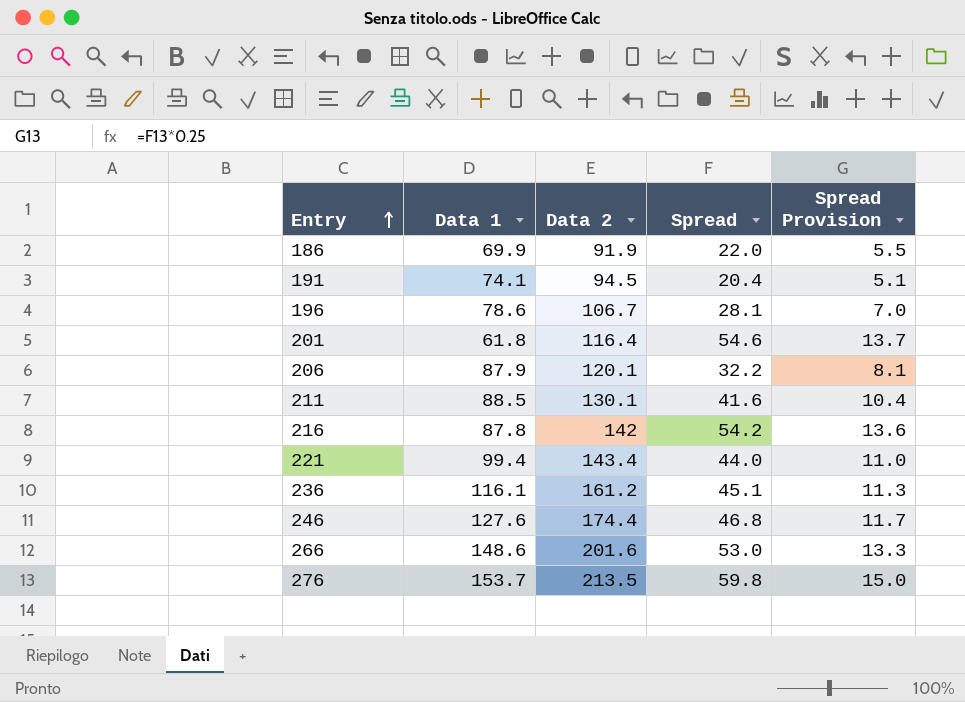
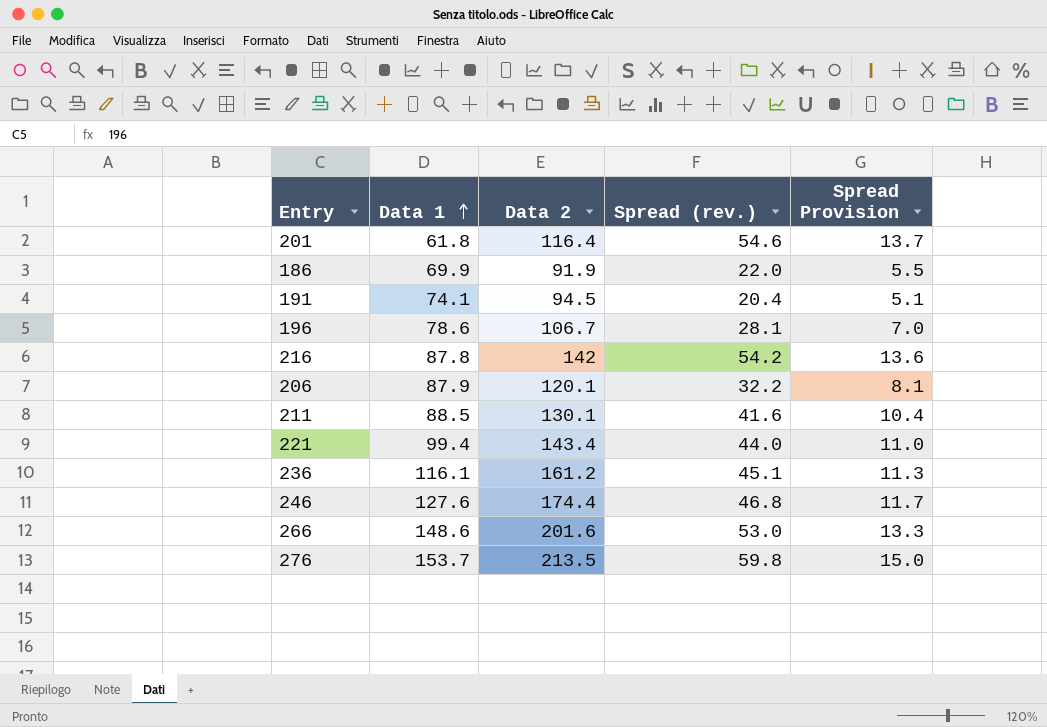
row order: Entry ascending -> Data 1 ascending
column name: Spread -> Spread (rev.)

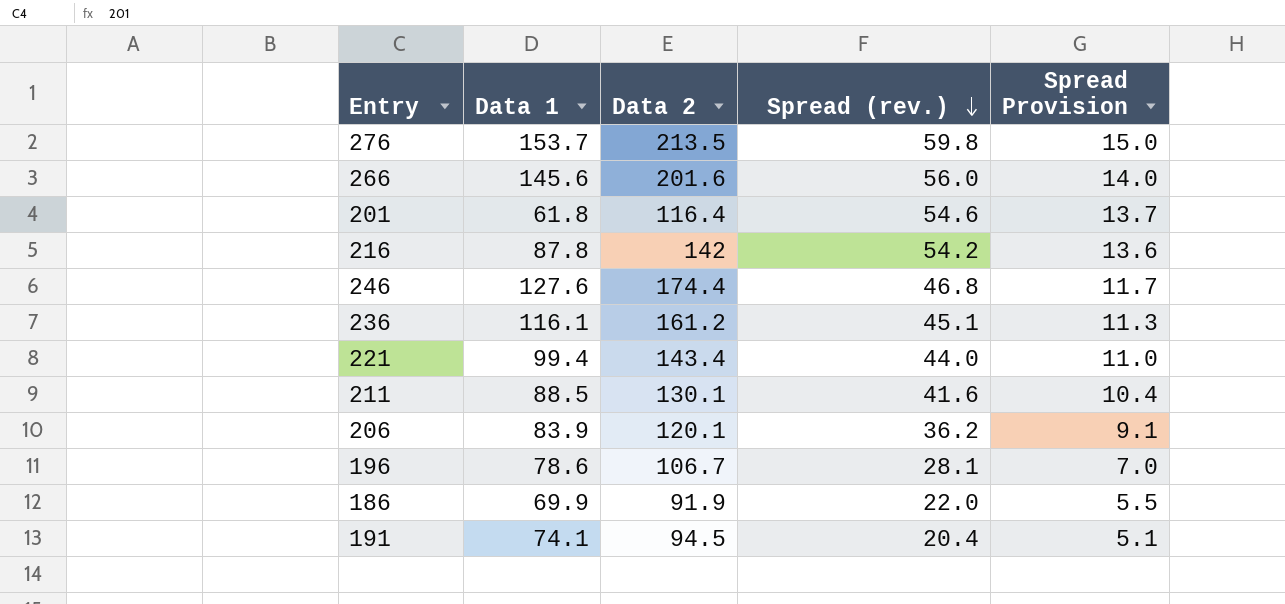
row order: Data 1 ascending -> Spread (rev.) descending
266 | Data 1: 148.6 -> 145.6
266 | Spread (rev.): 53.0 -> 56.0
266 | Spread Provision: 13.3 -> 14.0
206 | Data 1: 87.9 -> 83.9
206 | Spread (rev.): 32.2 -> 36.2
206 | Spread Provision: 8.1 -> 9.1

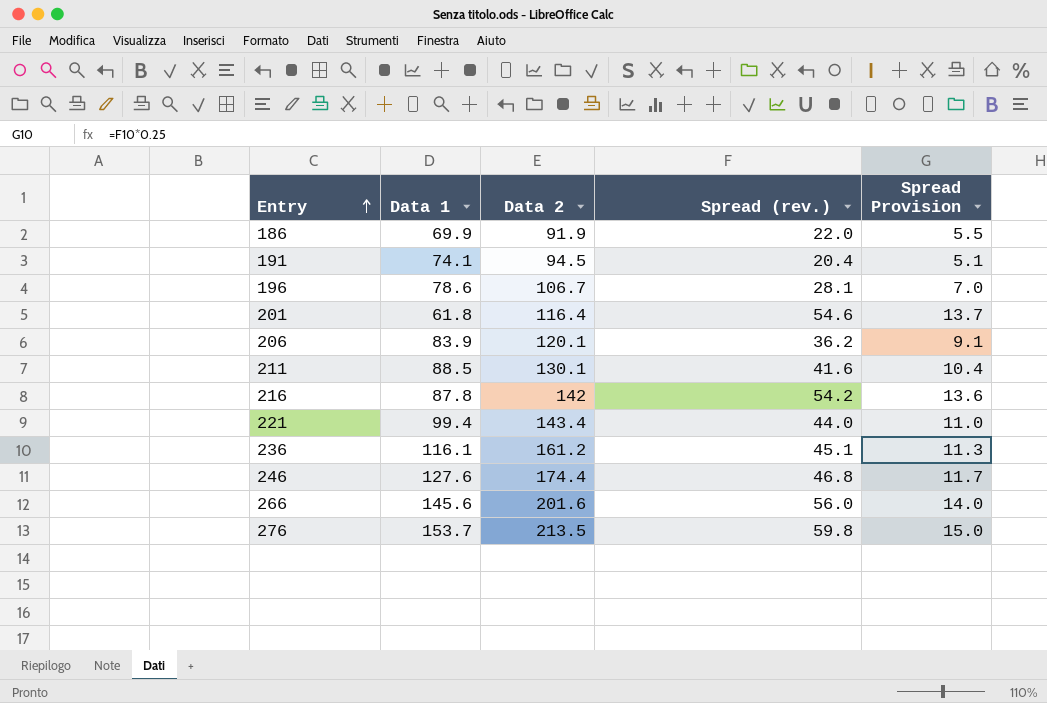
row order: Spread (rev.) descending -> Entry ascending

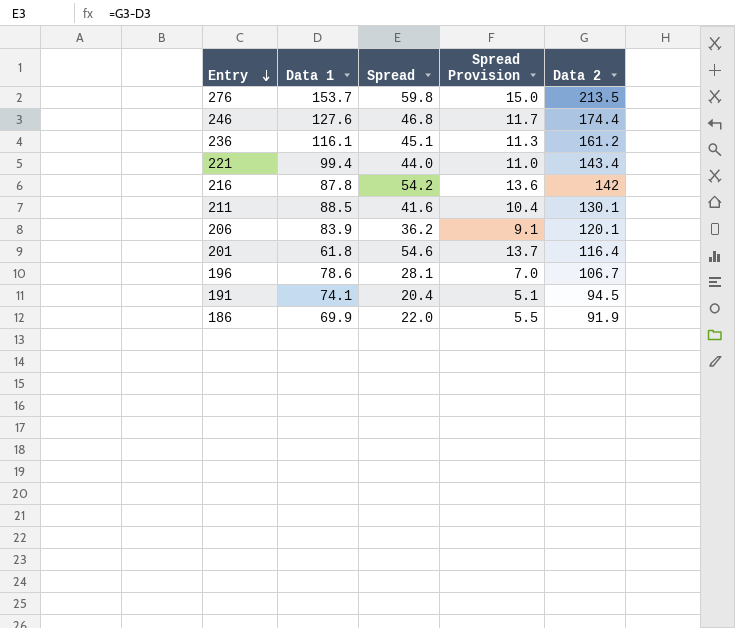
row order: Entry ascending -> Entry descending
column name: Spread (rev.) -> Spread
column Data 2 | position: 3 -> 5
row 266: 145.6 | 201.6 | 56.0 | 14.0 -> none

